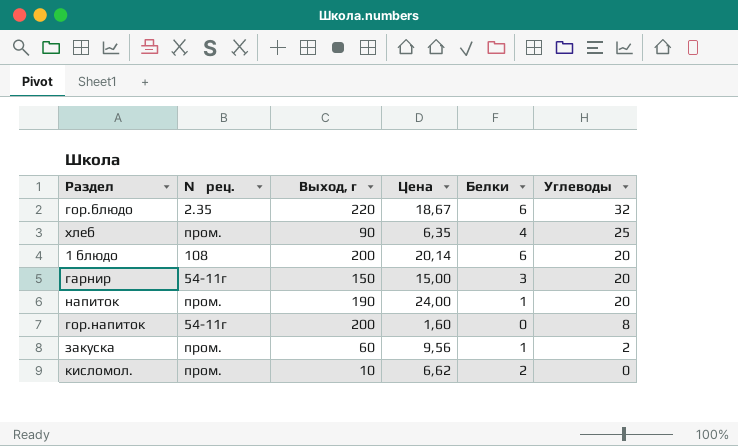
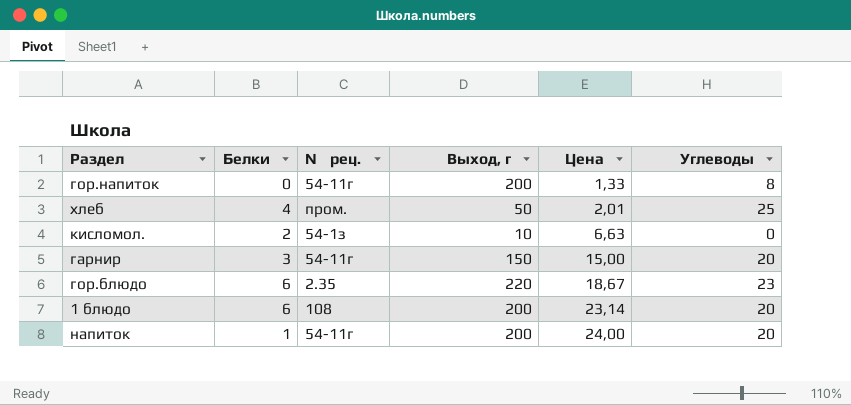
row order: Углеводы descending -> Цена ascending
column Белки | position: 5 -> 2
row закуска: пром. | 60 | 9,56 | 1 | 2 -> none
гор.напиток | Цена: 1,60 -> 1,33
хлеб | Выход, г: 90 -> 50
хлеб | Цена: 6,35 -> 2,01
кисломол. | № рец.: пром. -> 54-1з
кисломол. | Цена: 6,62 -> 6,63
гор.блюдо | Углеводы: 32 -> 23
1 блюдо | Цена: 20,14 -> 23,14
напиток | № рец.: пром. -> 54-11г
напиток | Выход, г: 190 -> 200

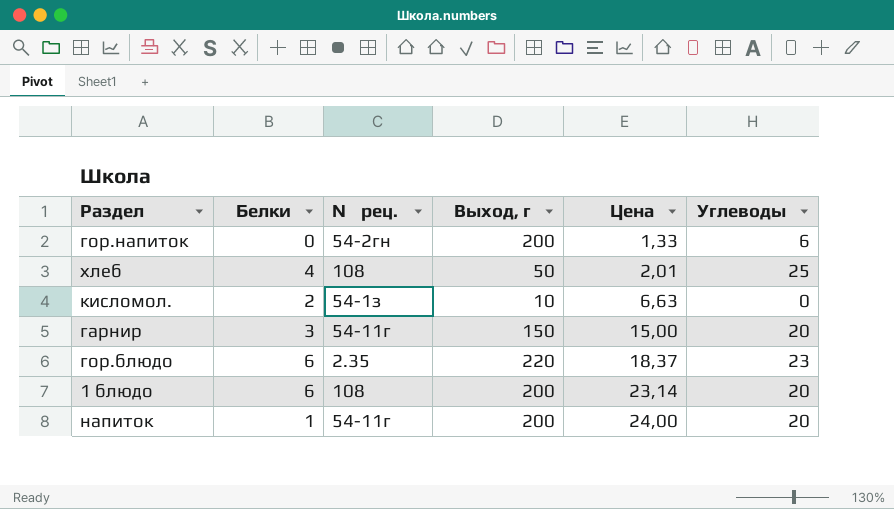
гор.напиток | № рец.: 54-11г -> 54-2гн
гор.напиток | Углеводы: 8 -> 6
хлеб | № рец.: пром. -> 108
гор.блюдо | Цена: 18,67 -> 18,37

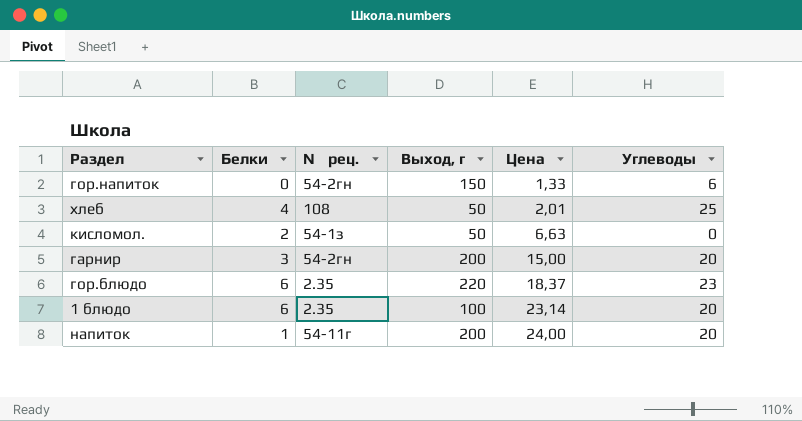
гор.напиток | Выход, г: 200 -> 150
кисломол. | Выход, г: 10 -> 50
гарнир | № рец.: 54-11г -> 54-2гн
гарнир | Выход, г: 150 -> 200
1 блюдо | № рец.: 108 -> 2.35
1 блюдо | Выход, г: 200 -> 100

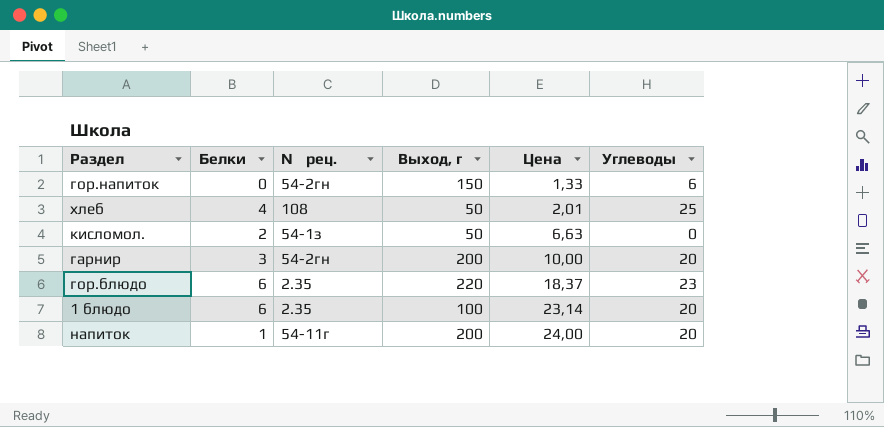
гарнир | Цена: 15,00 -> 10,00

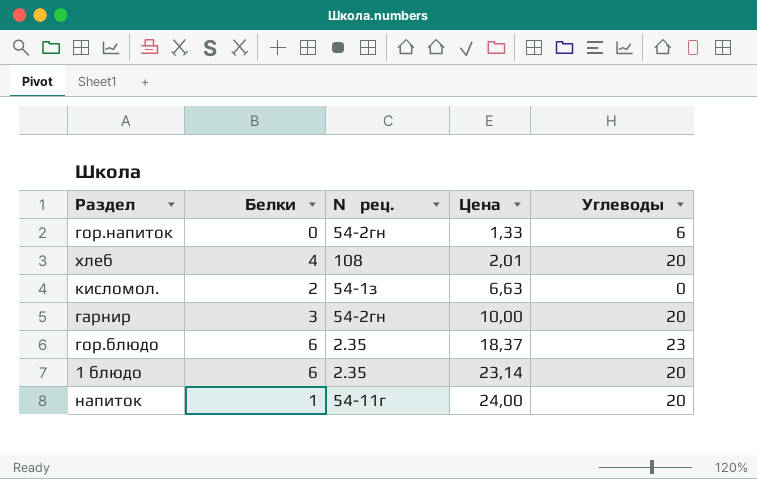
column Выход, г | position: 4 -> none
хлеб | Углеводы: 25 -> 20

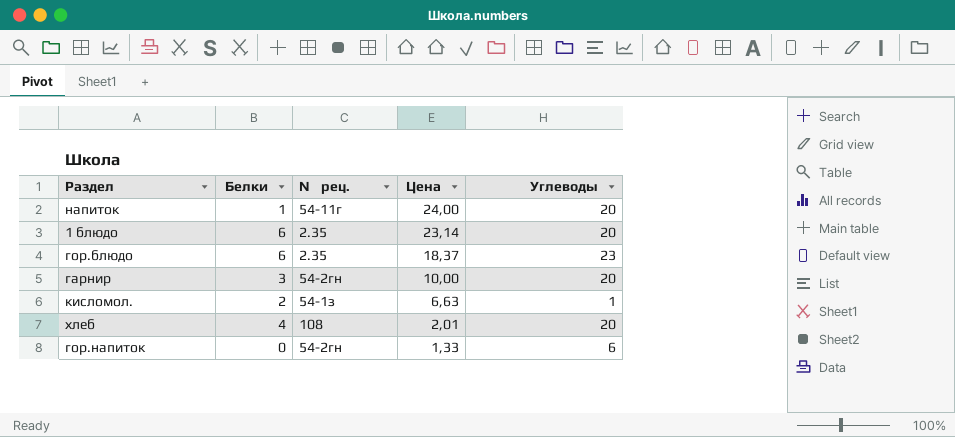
row order: Цена ascending -> Цена descending
кисломол. | Углеводы: 0 -> 1

